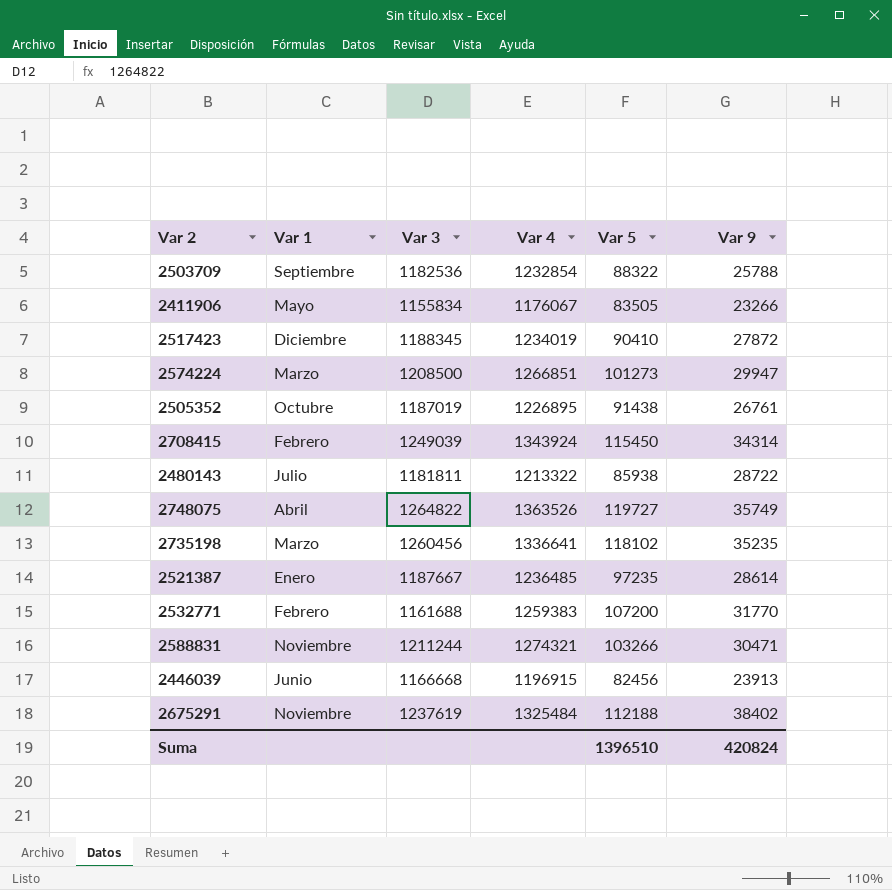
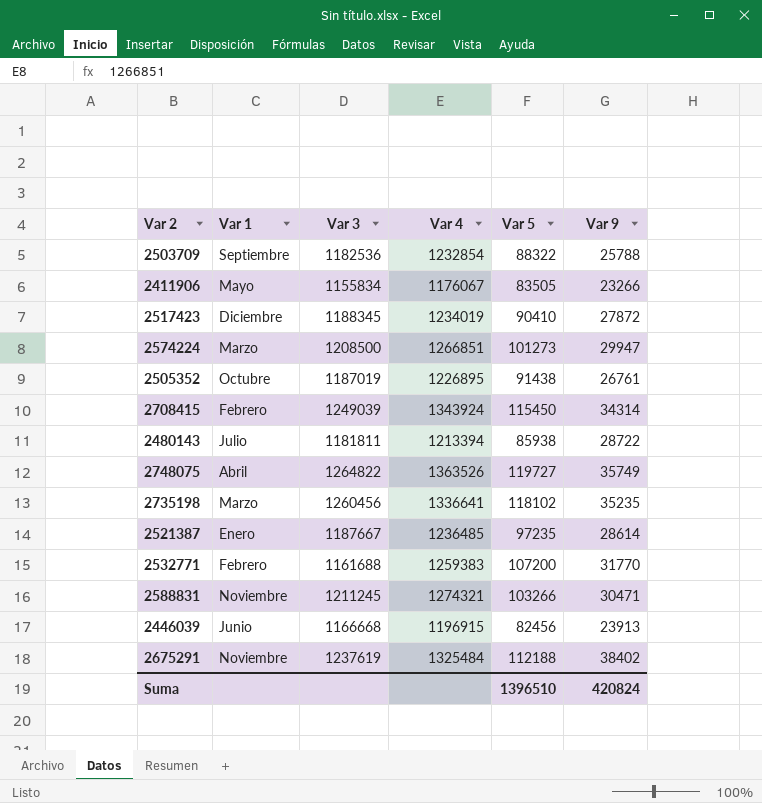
2480143 | Var 4: 1213322 -> 1213394
2588831 | Var 3: 1211244 -> 1211245

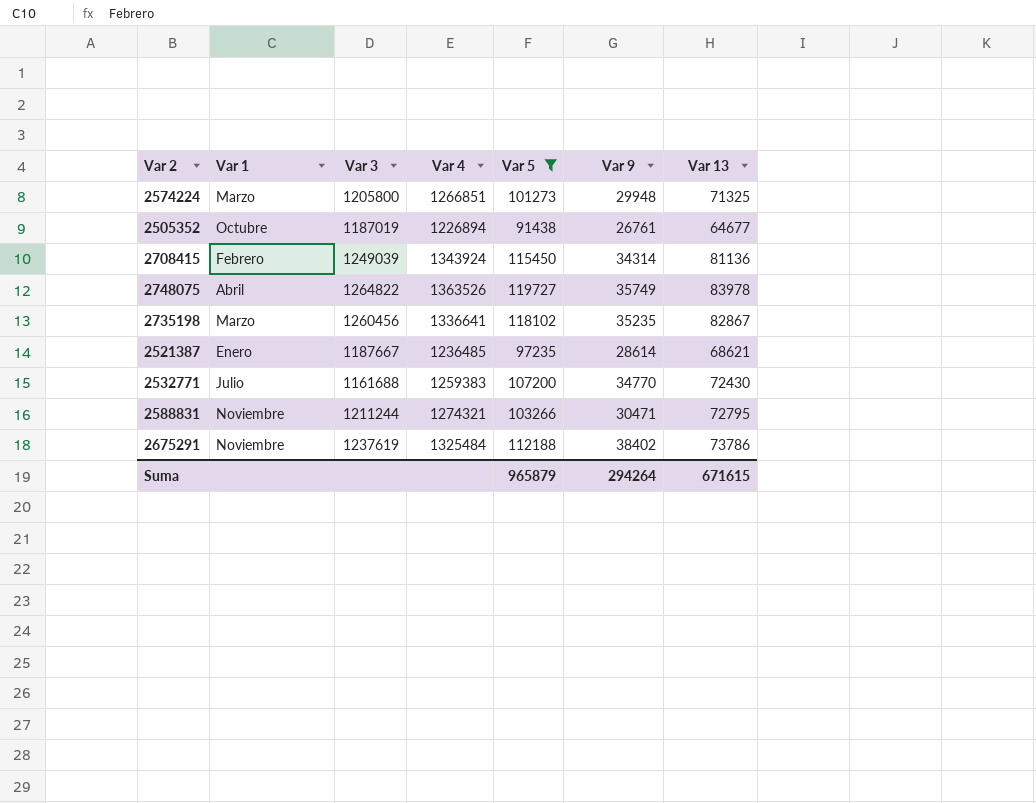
filter: none -> Var 5 >= 91438
column Var 13 | formula: none -> [Var 5] - [Var 9]
2574224 | Var 3: 1208500 -> 1205800
2574224 | Var 9: 29947 -> 29948
2505352 | Var 4: 1226895 -> 1226894
2532771 | Var 1: Febrero -> Julio
2532771 | Var 9: 31770 -> 34770
2588831 | Var 3: 1211245 -> 1211244
Suma | Var 5: 1396510 -> 965879
Suma | Var 9: 420824 -> 294264

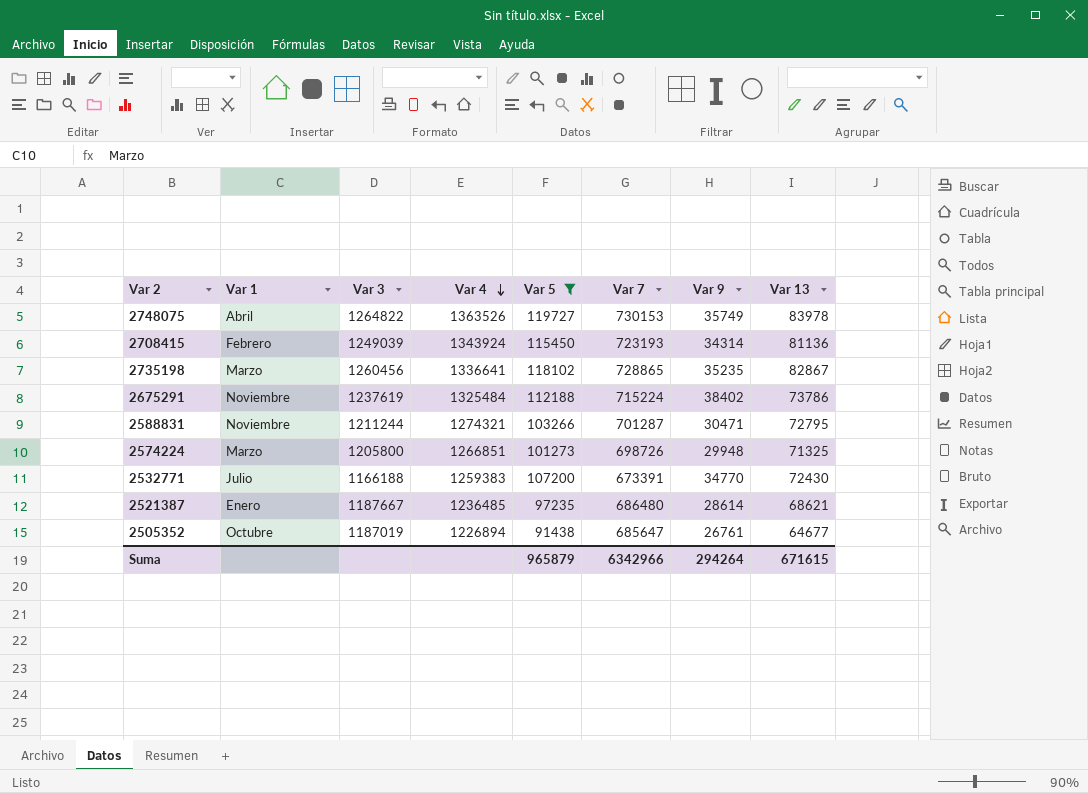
row order: none -> Var 4 descending
column Var 7 | position: none -> 6
2532771 | Var 3: 1161688 -> 1166188

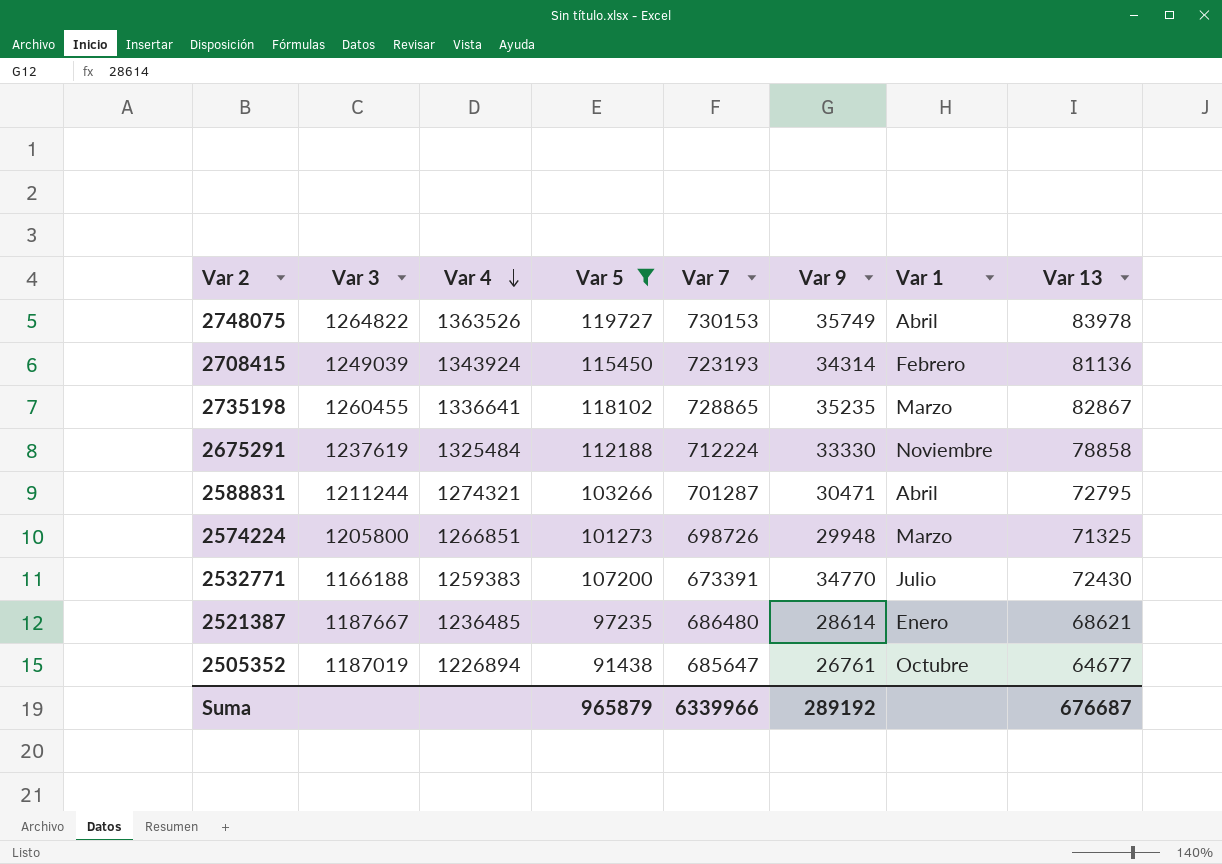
column Var 1 | position: 2 -> 7
2735198 | Var 3: 1260456 -> 1260455
2675291 | Var 7: 715224 -> 712224
2675291 | Var 9: 38402 -> 33330
2675291 | Var 13: 73786 -> 78858
2588831 | Var 1: Noviembre -> Abril
Suma | Var 7: 6342966 -> 6339966
Suma | Var 9: 294264 -> 289192
Suma | Var 13: 671615 -> 676687

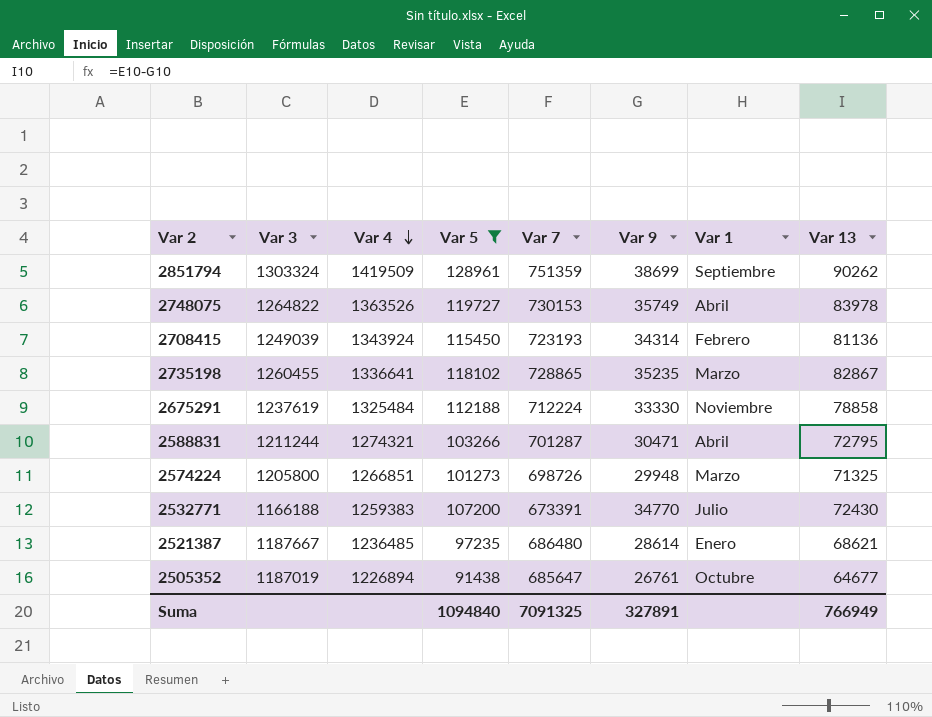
row 2851794: none -> 1303324 | 1419509 | 128961 | 751359 | 38699 | Septiembre | 90262
Suma | Var 5: 965879 -> 1094840
Suma | Var 7: 6339966 -> 7091325
Suma | Var 9: 289192 -> 327891
Suma | Var 13: 676687 -> 766949

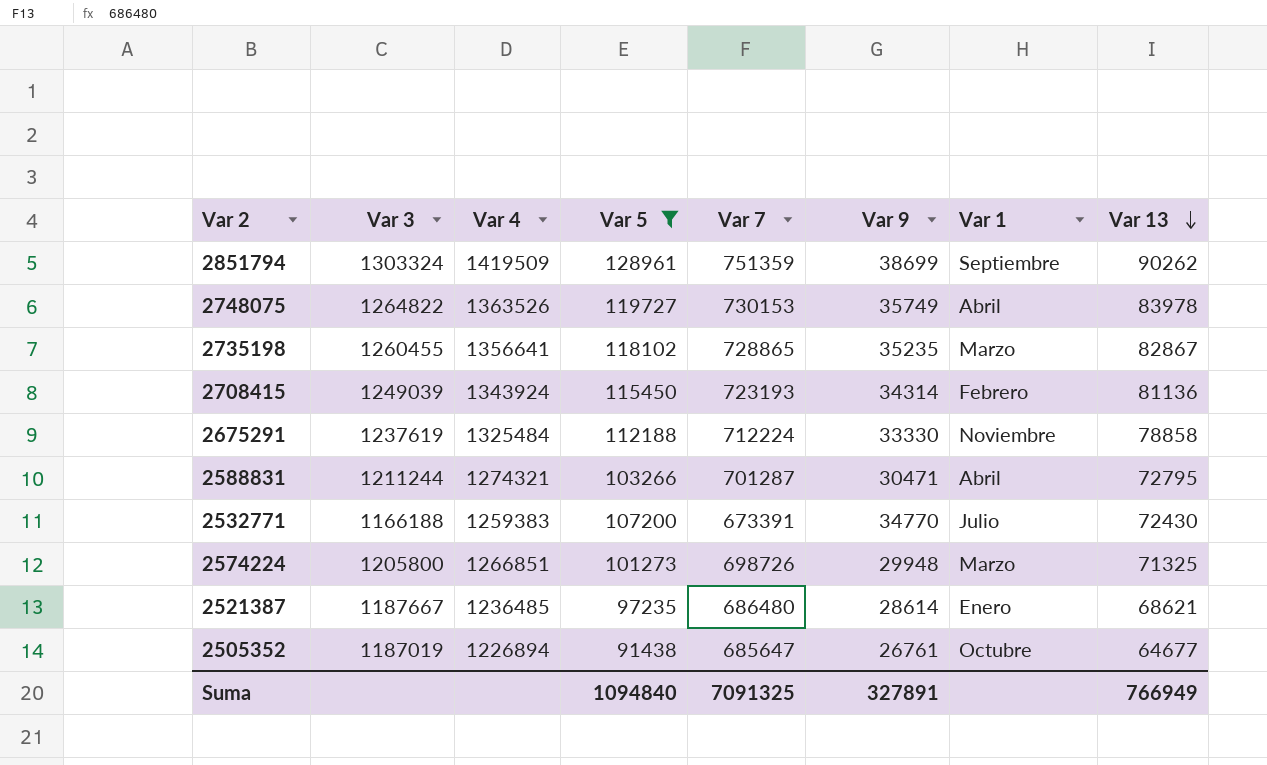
row order: Var 4 descending -> Var 13 descending
2735198 | Var 4: 1336641 -> 1356641

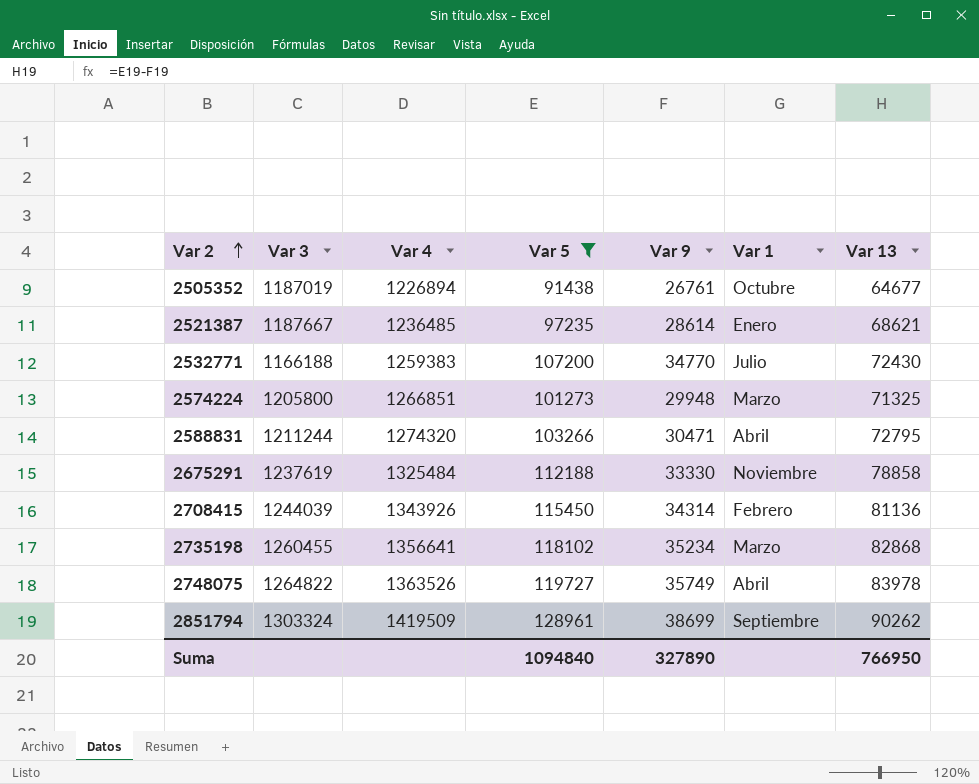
row order: Var 13 descending -> Var 2 ascending
column Var 7 | position: 5 -> none
2588831 | Var 4: 1274321 -> 1274320
2708415 | Var 3: 1249039 -> 1244039
2708415 | Var 4: 1343924 -> 1343926
2735198 | Var 9: 35235 -> 35234
2735198 | Var 13: 82867 -> 82868
Suma | Var 9: 327891 -> 327890
Suma | Var 13: 766949 -> 766950

